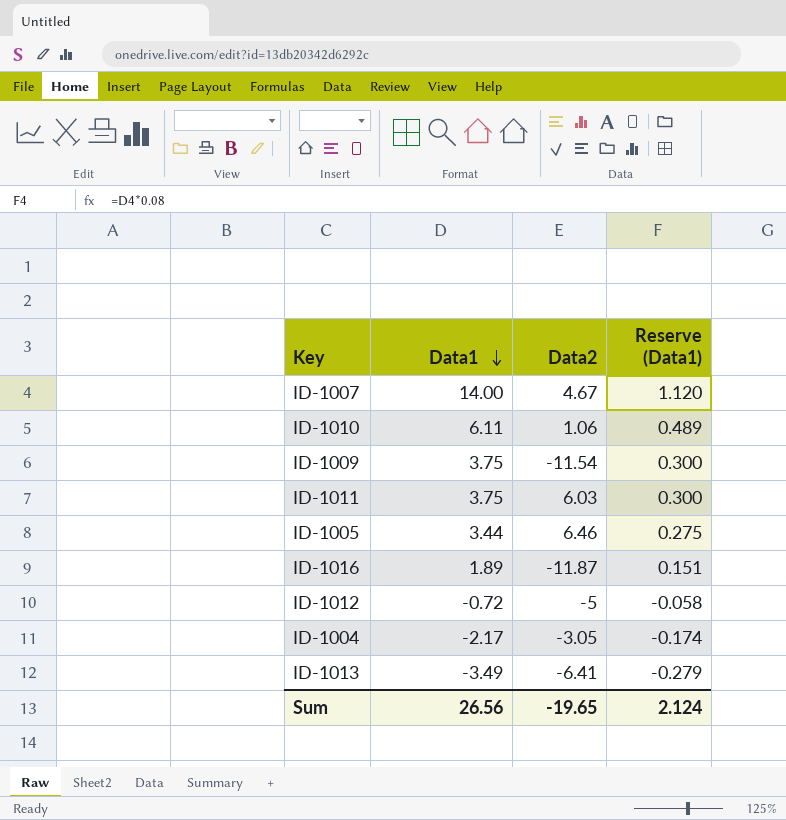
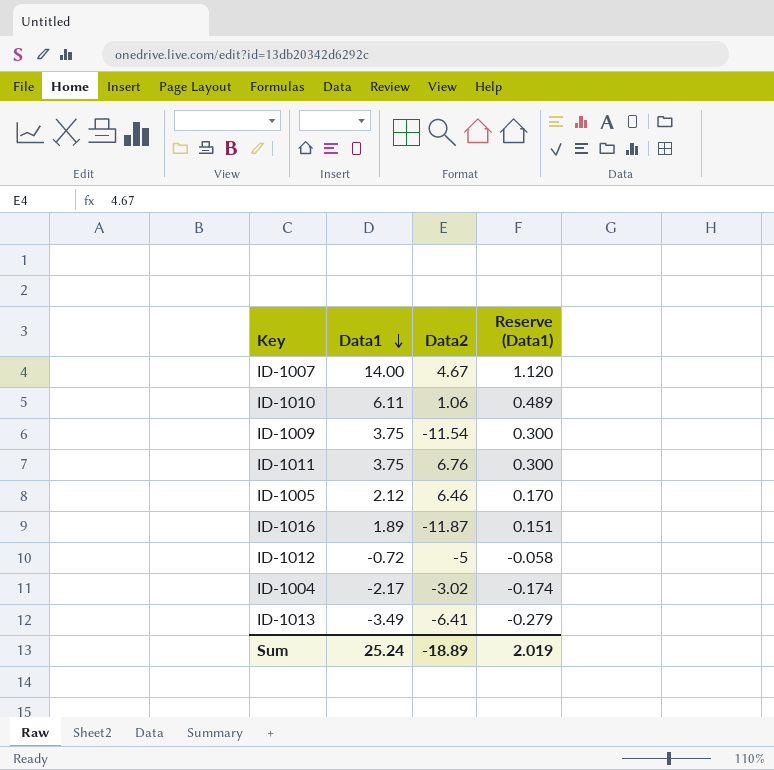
ID-1011 | Data2: 6.03 -> 6.76
ID-1005 | Data1: 3.44 -> 2.12
ID-1005 | Reserve (Data1): 0.275 -> 0.170
ID-1004 | Data2: -3.05 -> -3.02
Sum | Data1: 26.56 -> 25.24
Sum | Data2: -19.65 -> -18.89
Sum | Reserve (Data1): 2.124 -> 2.019

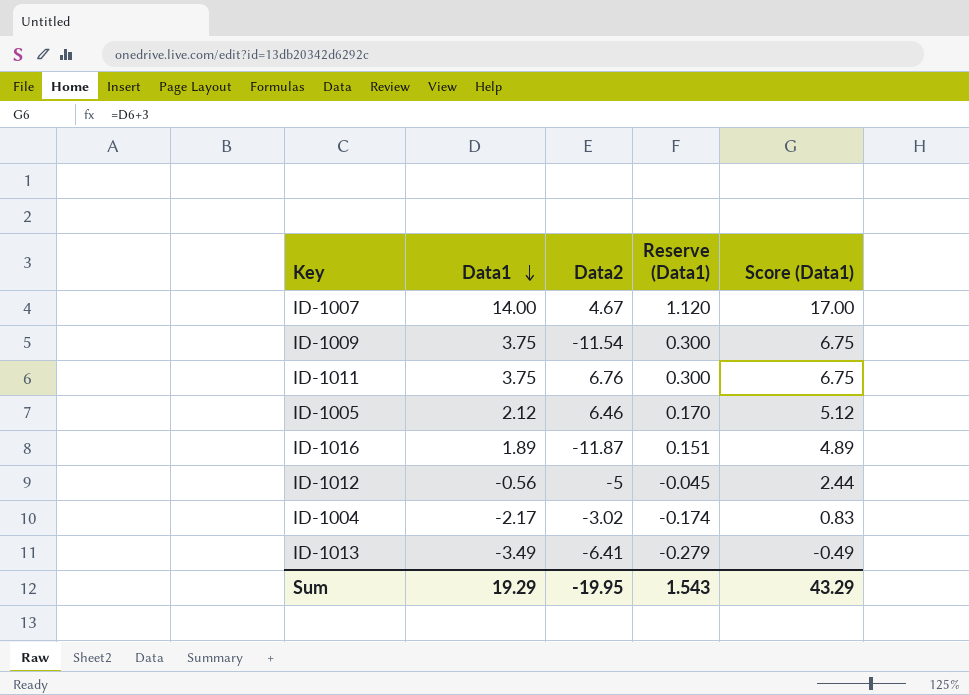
column Score (Data1) | formula: none -> [Data1] + 3
row ID-1010: 6.11 | 1.06 | 0.489 -> none
ID-1012 | Data1: -0.72 -> -0.56
ID-1012 | Reserve (Data1): -0.058 -> -0.045
Sum | Data1: 25.24 -> 19.29
Sum | Data2: -18.89 -> -19.95
Sum | Reserve (Data1): 2.019 -> 1.543

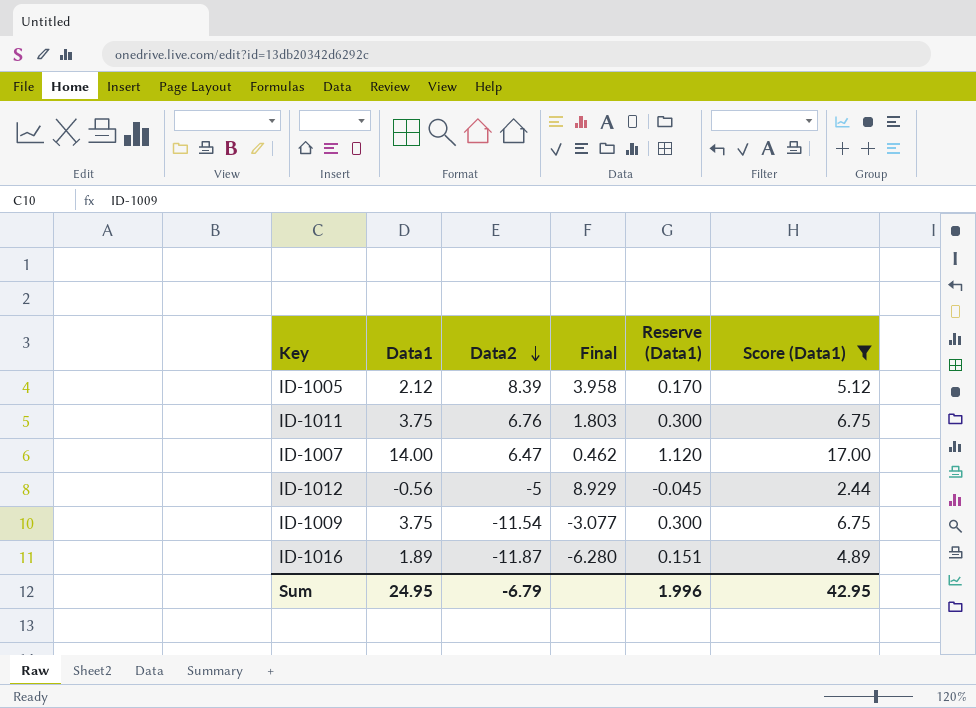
filter: none -> Score (Data1) >= 2.44
row order: Data1 descending -> Data2 descending
column Final | formula: none -> [Data2] / [Data1]
ID-1005 | Data2: 6.46 -> 8.39
ID-1007 | Data2: 4.67 -> 6.47
Sum | Data1: 19.29 -> 24.95
Sum | Data2: -19.95 -> -6.79
Sum | Reserve (Data1): 1.543 -> 1.996
Sum | Score (Data1): 43.29 -> 42.95

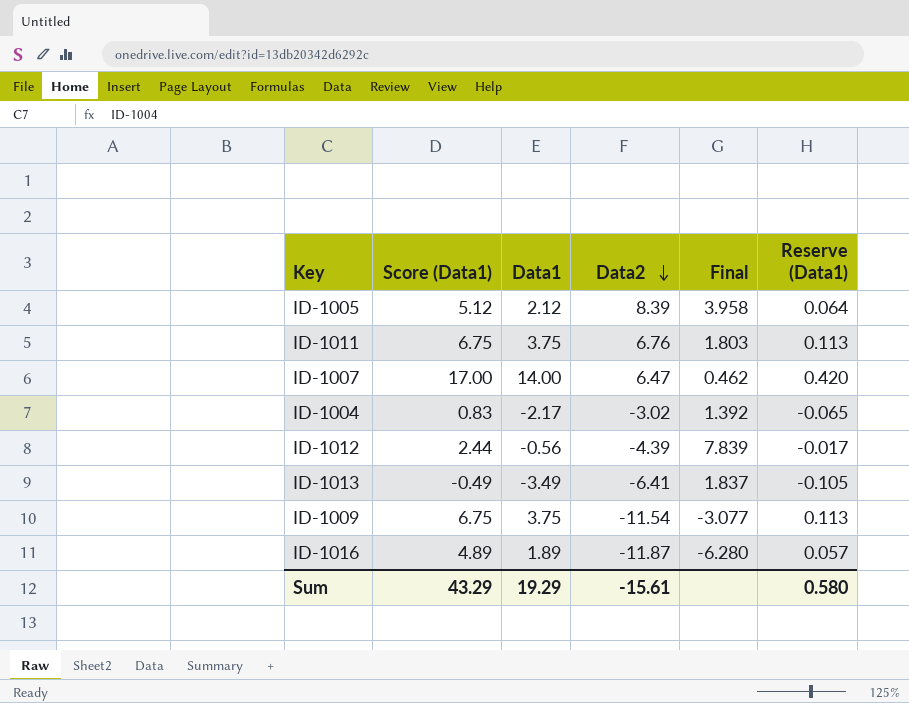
filter: Score (Data1) >= 2.44 -> none
column Score (Data1) | position: 6 -> 2
column Reserve (Data1) | formula: [Data1] * 0.08 -> [Data1] * 0.03
ID-1012 | Data2: -5 -> -4.39
ID-1012 | Final: 8.929 -> 7.839
Sum | Score (Data1): 42.95 -> 43.29
Sum | Data1: 24.95 -> 19.29
Sum | Data2: -6.79 -> -15.61
Sum | Reserve (Data1): 1.996 -> 0.580

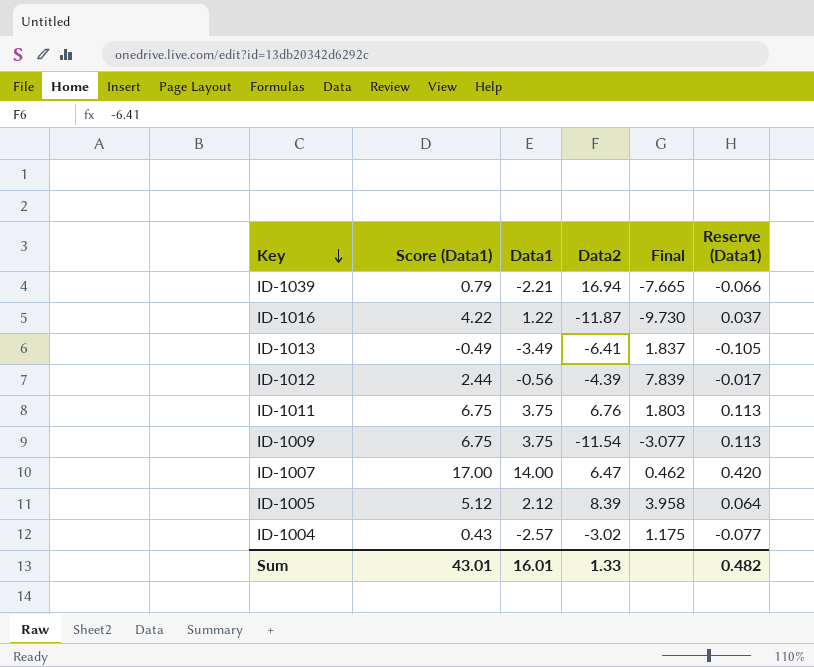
row order: Data2 descending -> Key descending
row ID-1039: none -> 0.79 | -2.21 | 16.94 | -7.665 | -0.066
ID-1016 | Score (Data1): 4.89 -> 4.22
ID-1016 | Data1: 1.89 -> 1.22
ID-1016 | Final: -6.280 -> -9.730
ID-1016 | Reserve (Data1): 0.057 -> 0.037
ID-1004 | Score (Data1): 0.83 -> 0.43
ID-1004 | Data1: -2.17 -> -2.57
ID-1004 | Final: 1.392 -> 1.175
ID-1004 | Reserve (Data1): -0.065 -> -0.077
Sum | Score (Data1): 43.29 -> 43.01
Sum | Data1: 19.29 -> 16.01
Sum | Data2: -15.61 -> 1.33
Sum | Reserve (Data1): 0.580 -> 0.482

